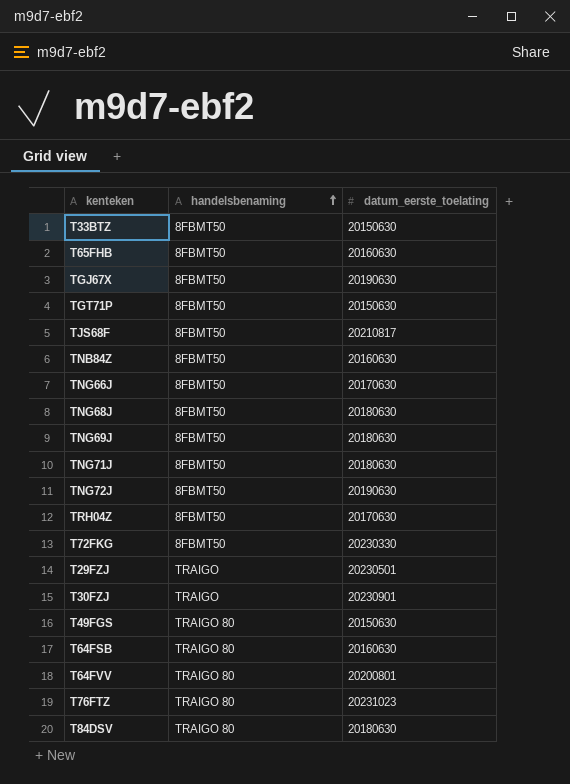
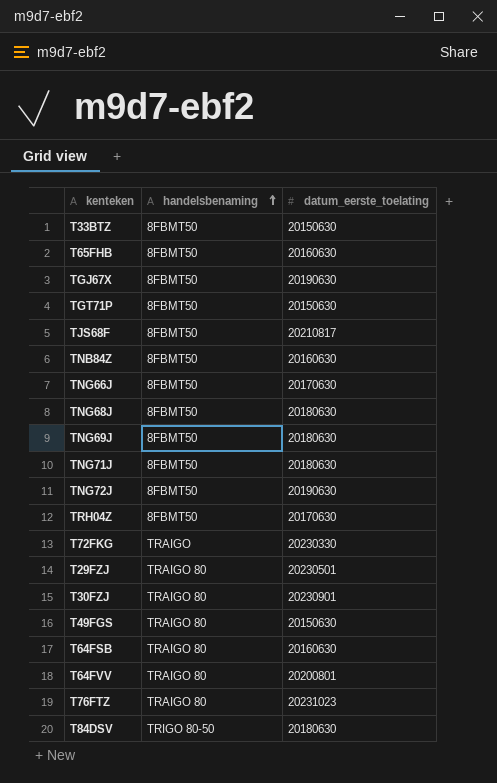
T72FKG | handelsbenaming: 8FBMT50 -> TRAIGO
T29FZJ | handelsbenaming: TRAIGO -> TRAIGO 80
T30FZJ | handelsbenaming: TRAIGO -> TRAIGO 80
T84DSV | handelsbenaming: TRAIGO 80 -> TRIGO 80-50

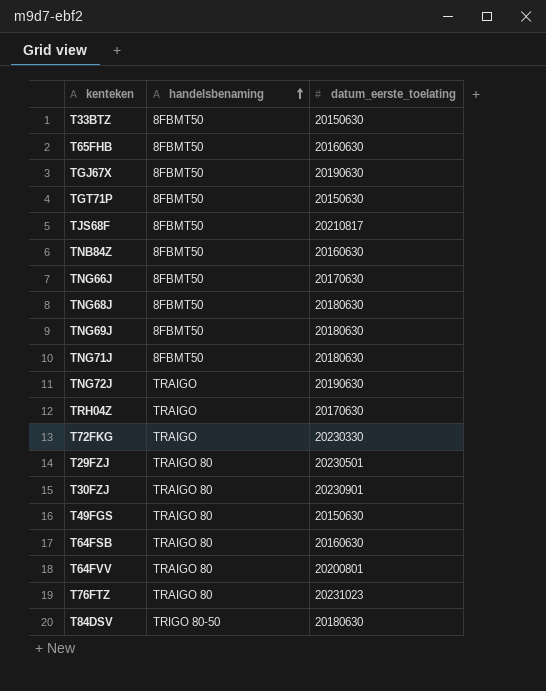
TNG72J | handelsbenaming: 8FBMT50 -> TRAIGO
TRH04Z | handelsbenaming: 8FBMT50 -> TRAIGO

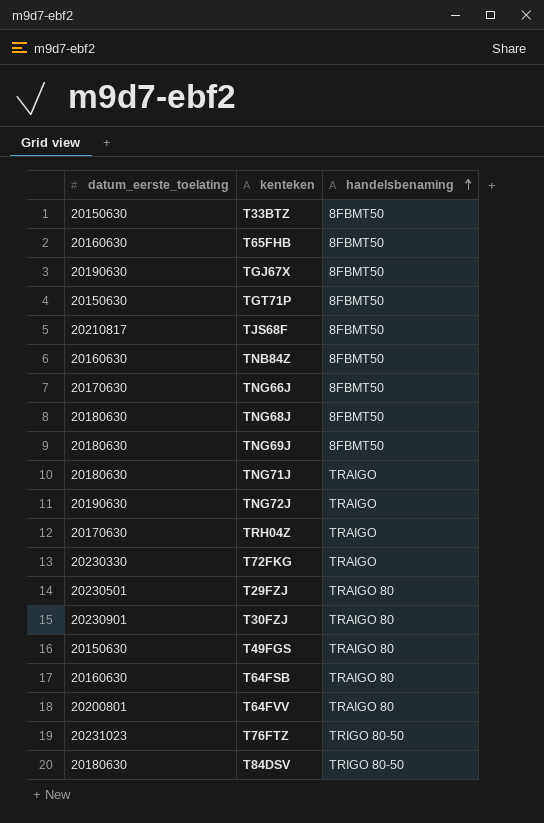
column datum_eerste_toelating | position: 3 -> 1
TNG71J | handelsbenaming: 8FBMT50 -> TRAIGO
T76FTZ | handelsbenaming: TRAIGO 80 -> TRIGO 80-50

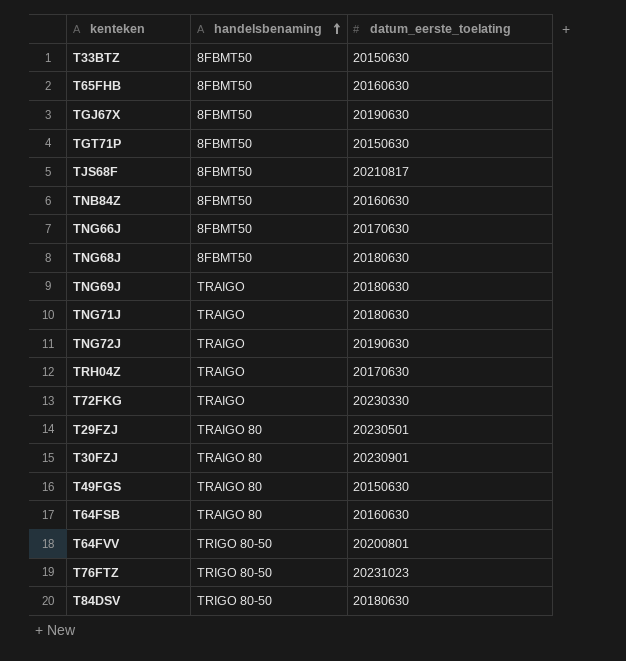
column datum_eerste_toelating | position: 1 -> 3
TNG69J | handelsbenaming: 8FBMT50 -> TRAIGO
T64FVV | handelsbenaming: TRAIGO 80 -> TRIGO 80-50

